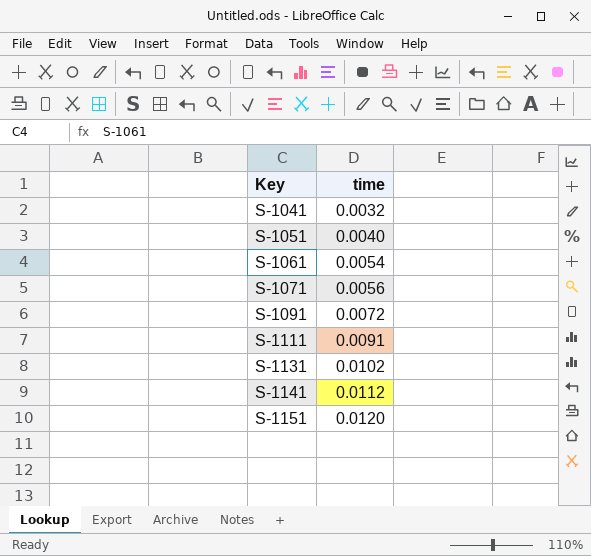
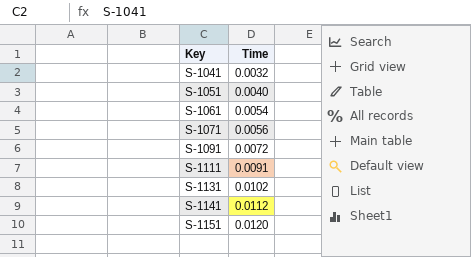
column name: time -> Time

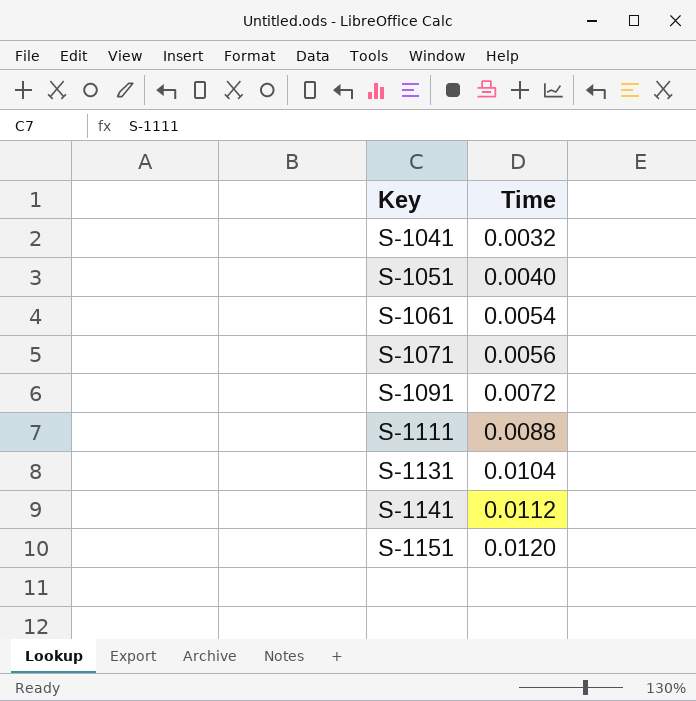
S-1111 | Time: 0.0091 -> 0.0088
S-1131 | Time: 0.0102 -> 0.0104

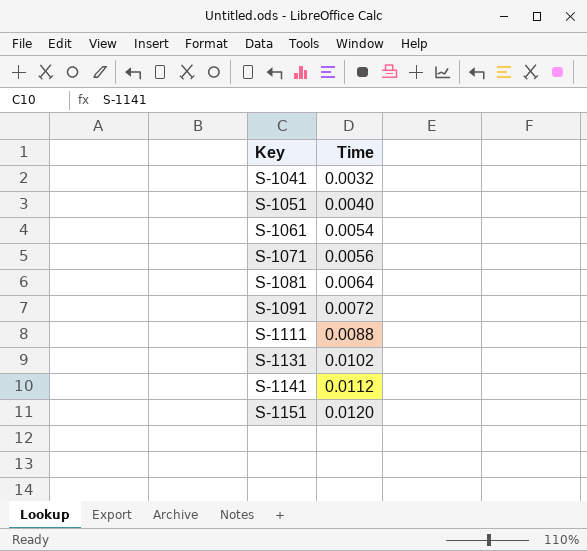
row S-1081: none -> 0.0064
S-1131 | Time: 0.0104 -> 0.0102

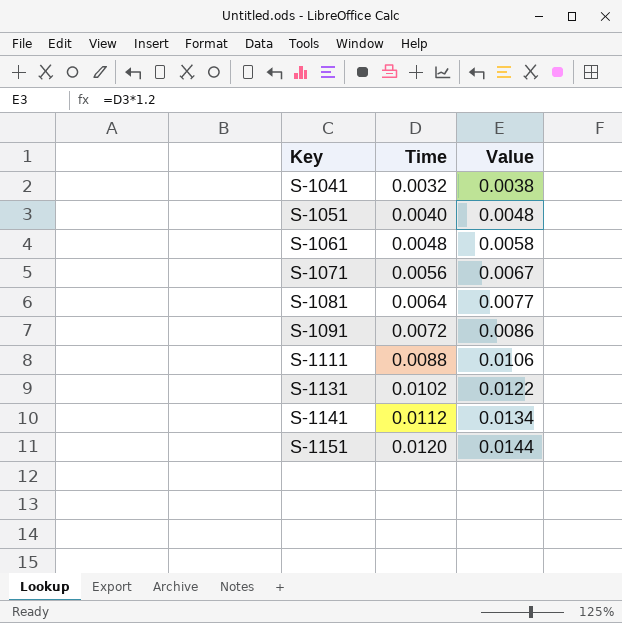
column Value | formula: none -> [Time] * 1.2
S-1061 | Time: 0.0054 -> 0.0048

